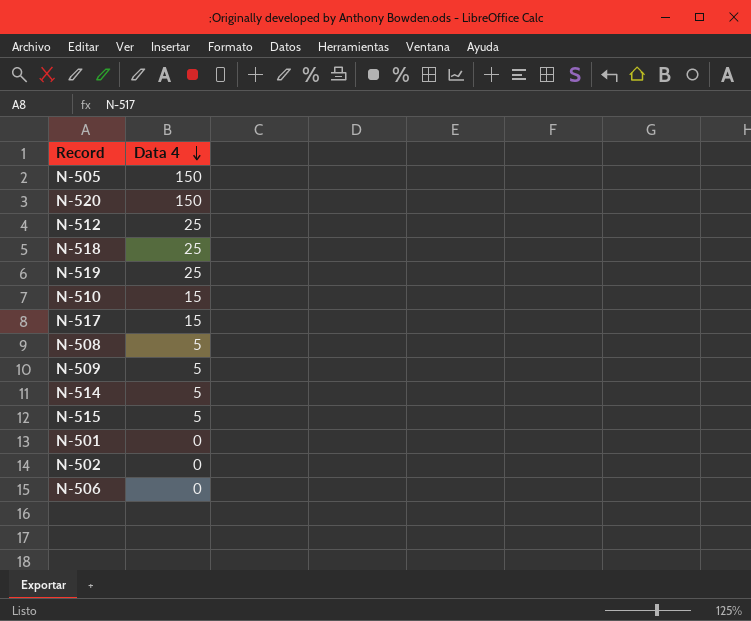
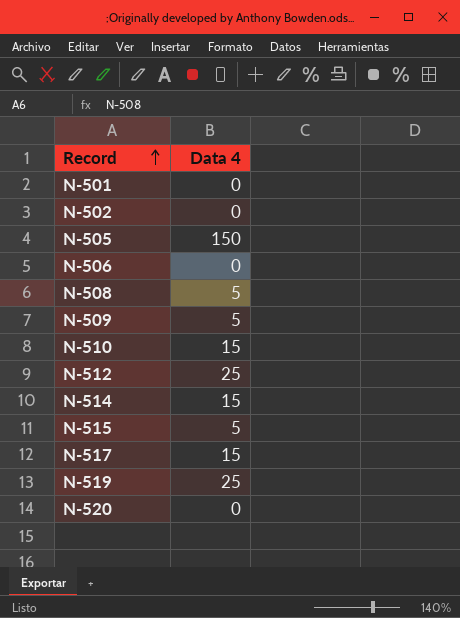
row order: Data 4 descending -> Record ascending
row N-518: 25 -> none
N-514 | Data 4: 5 -> 15
N-520 | Data 4: 150 -> 0

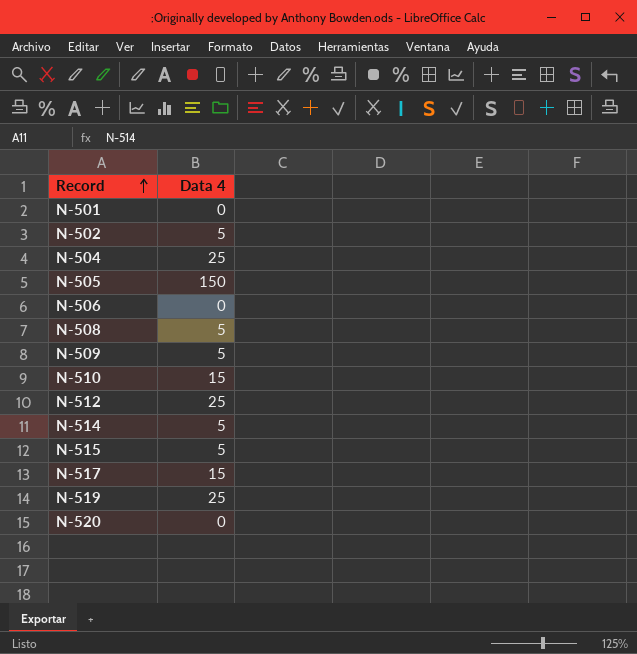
N-502 | Data 4: 0 -> 5
row N-504: none -> 25
N-514 | Data 4: 15 -> 5

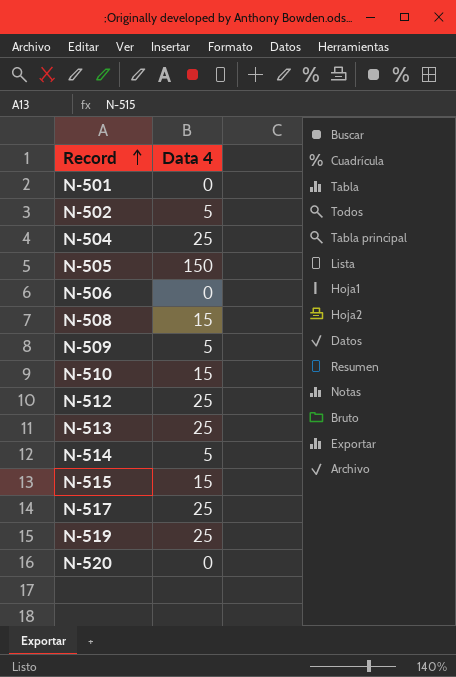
N-508 | Data 4: 5 -> 15
row N-513: none -> 25
N-515 | Data 4: 5 -> 15
N-517 | Data 4: 15 -> 25

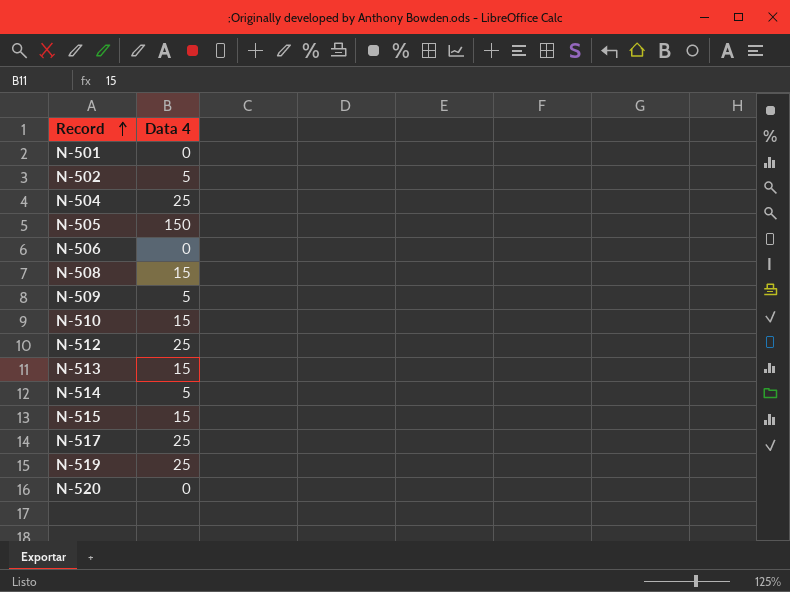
N-513 | Data 4: 25 -> 15

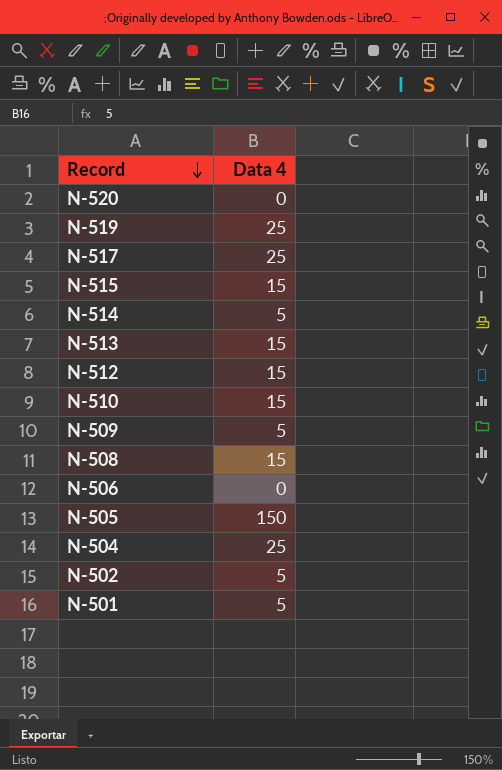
row order: Record ascending -> Record descending
N-512 | Data 4: 25 -> 15
N-501 | Data 4: 0 -> 5

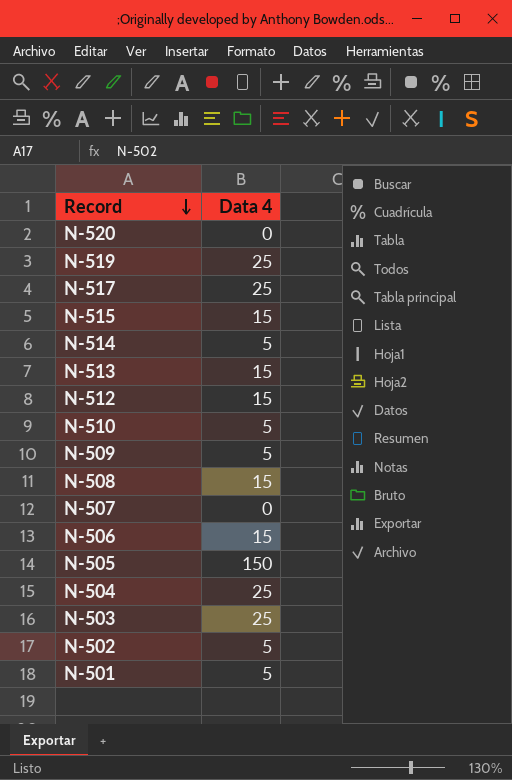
N-510 | Data 4: 15 -> 5
row N-507: none -> 0
N-506 | Data 4: 0 -> 15
row N-503: none -> 25

